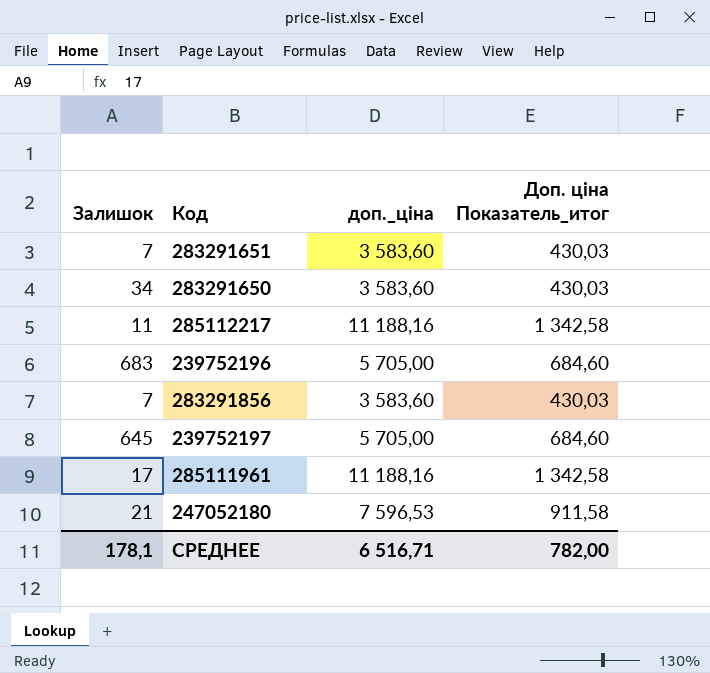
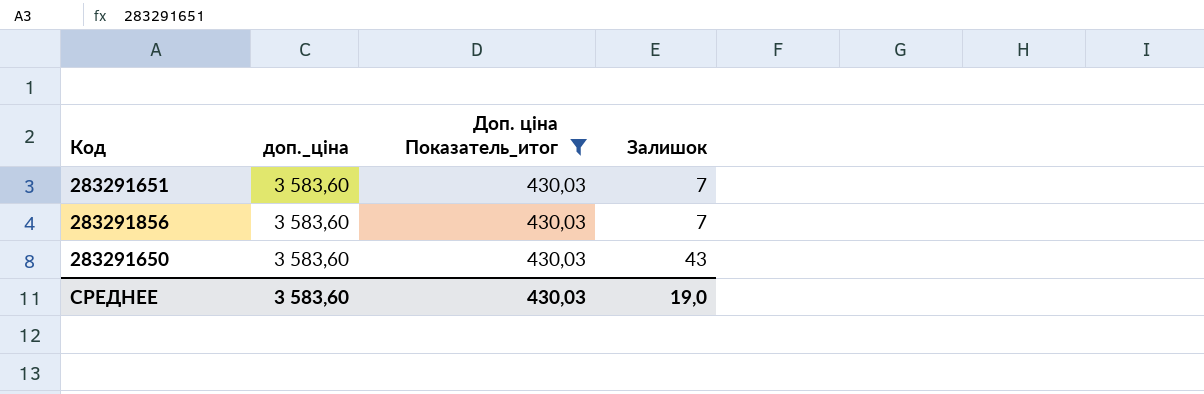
filter: none -> Доп. ціна Показатель_итог = 430,03
row order: none -> Залишок ascending
column Залишок | position: 1 -> 4
283291650 | Залишок: 34 -> 43
СРЕДНЕЕ | доп._ціна: 6 516,71 -> 3 583,60
СРЕДНЕЕ | Доп. ціна Показатель_итог: 782,00 -> 430,03
СРЕДНЕЕ | Залишок: 178,1 -> 19,0

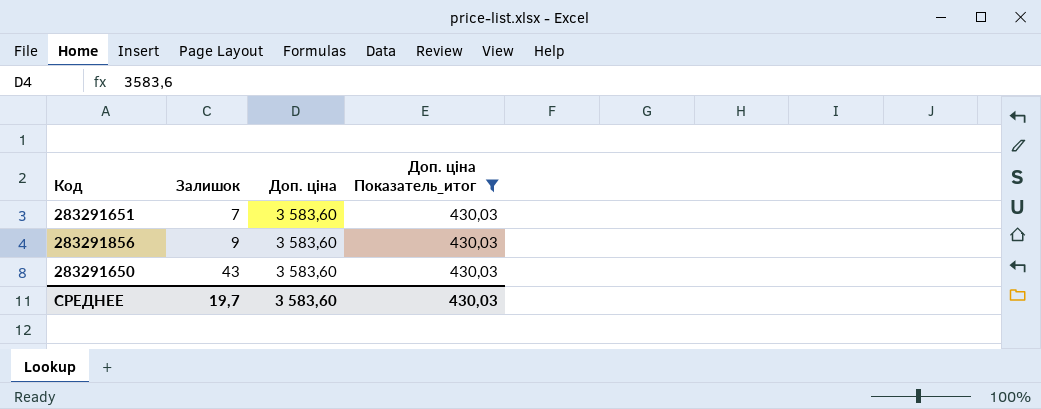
column Залишок | position: 4 -> 2
column name: доп._ціна -> Доп. ціна
283291856 | Залишок: 7 -> 9
СРЕДНЕЕ | Залишок: 19,0 -> 19,7

